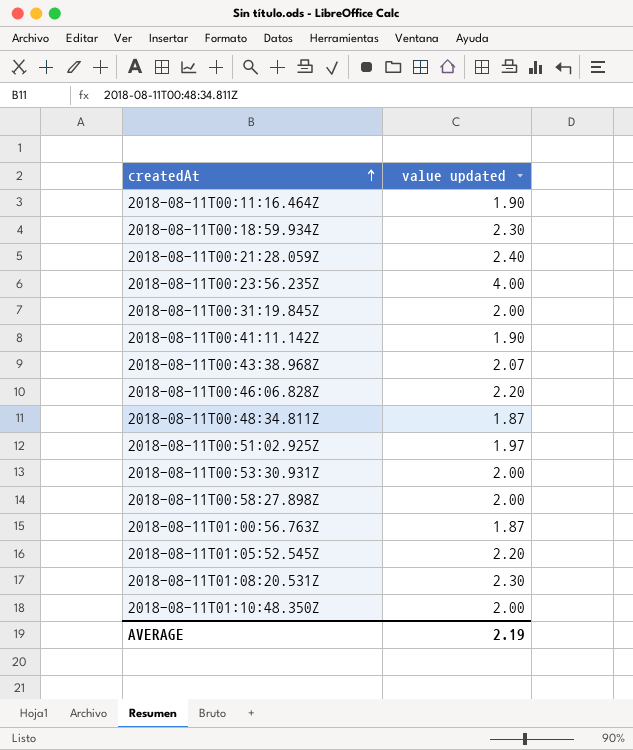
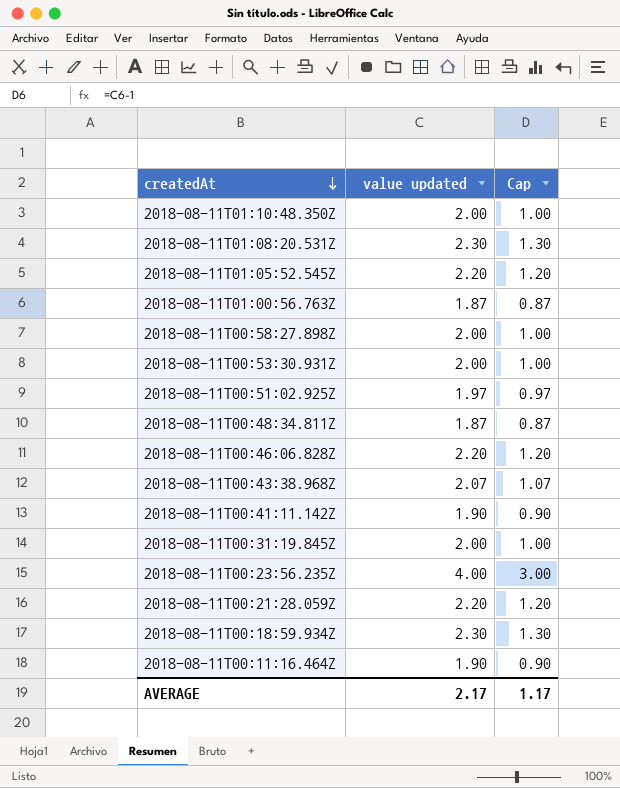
row order: createdAt ascending -> createdAt descending
column Cap | formula: none -> [value updated] - 1
2018-08-11T00:21:28.059Z | value updated: 2.40 -> 2.20
AVERAGE | value updated: 2.19 -> 2.17

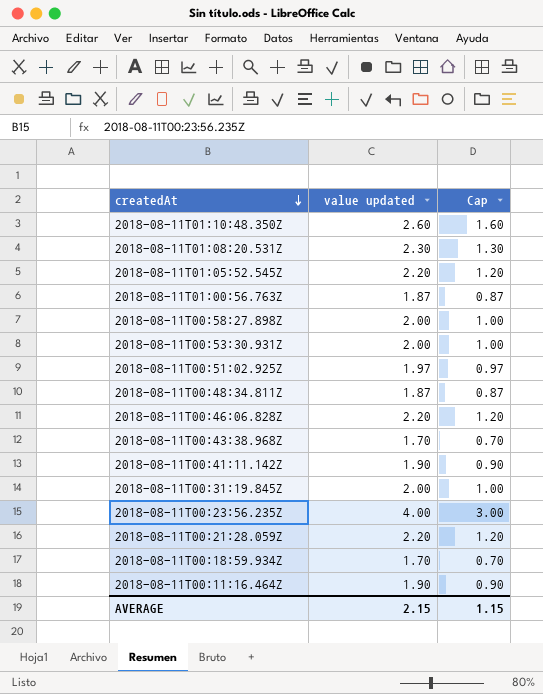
2018-08-11T01:10:48.350Z | value updated: 2.00 -> 2.60
2018-08-11T01:10:48.350Z | Cap: 1.00 -> 1.60
2018-08-11T00:43:38.968Z | value updated: 2.07 -> 1.70
2018-08-11T00:43:38.968Z | Cap: 1.07 -> 0.70
2018-08-11T00:18:59.934Z | value updated: 2.30 -> 1.70
2018-08-11T00:18:59.934Z | Cap: 1.30 -> 0.70
AVERAGE | value updated: 2.17 -> 2.15
AVERAGE | Cap: 1.17 -> 1.15

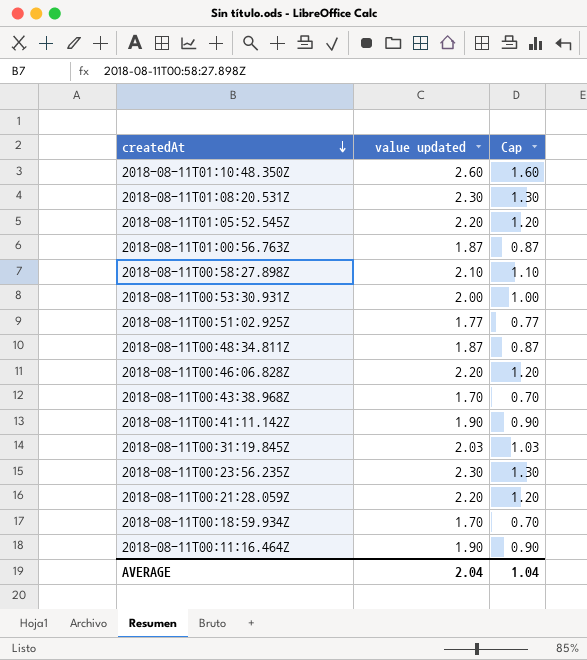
2018-08-11T00:58:27.898Z | value updated: 2.00 -> 2.10
2018-08-11T00:58:27.898Z | Cap: 1.00 -> 1.10
2018-08-11T00:51:02.925Z | value updated: 1.97 -> 1.77
2018-08-11T00:51:02.925Z | Cap: 0.97 -> 0.77
2018-08-11T00:31:19.845Z | value updated: 2.00 -> 2.03
2018-08-11T00:31:19.845Z | Cap: 1.00 -> 1.03
2018-08-11T00:23:56.235Z | value updated: 4.00 -> 2.30
2018-08-11T00:23:56.235Z | Cap: 3.00 -> 1.30
AVERAGE | value updated: 2.15 -> 2.04
AVERAGE | Cap: 1.15 -> 1.04

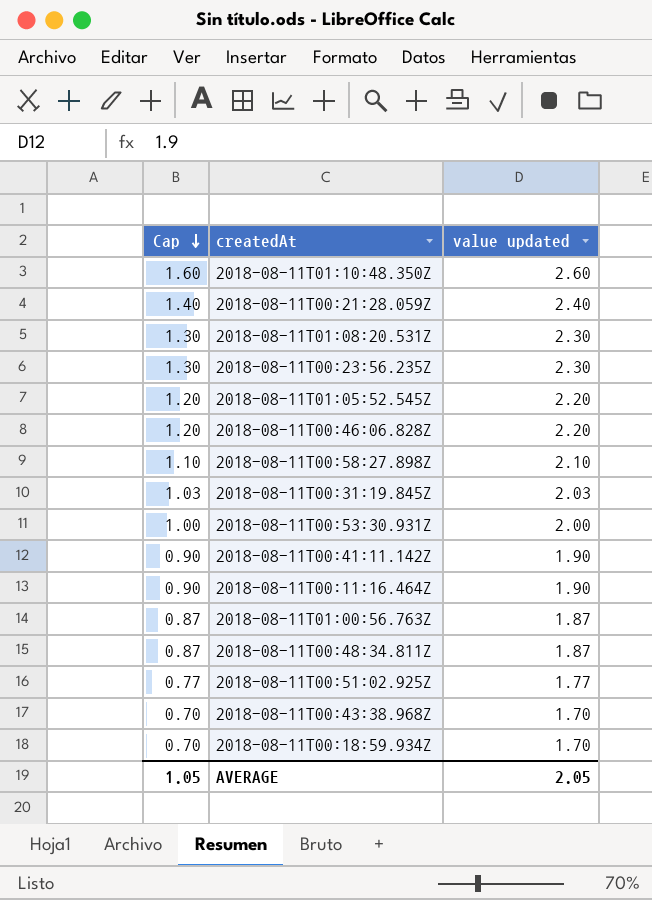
row order: createdAt descending -> Cap descending
column Cap | position: 3 -> 1
2018-08-11T00:21:28.059Z | Cap: 1.20 -> 1.40
2018-08-11T00:21:28.059Z | value updated: 2.20 -> 2.40
AVERAGE | Cap: 1.04 -> 1.05
AVERAGE | value updated: 2.04 -> 2.05

